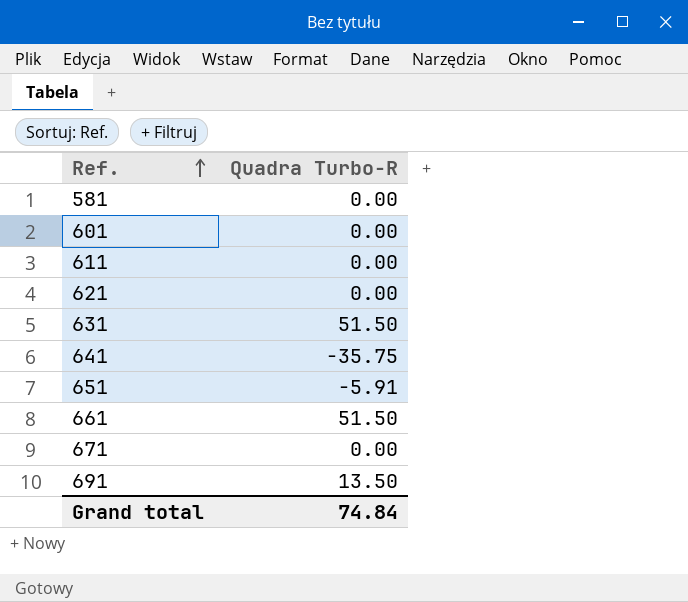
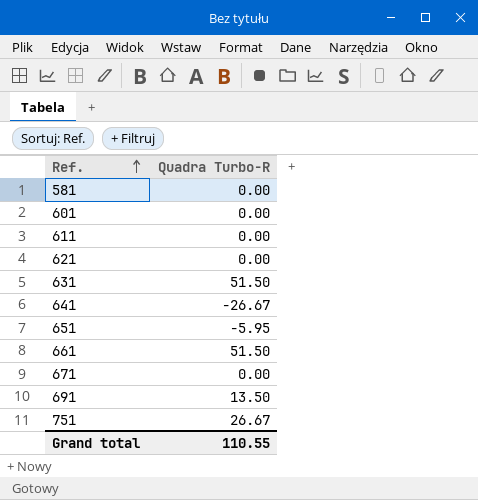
641 | Quadra Turbo-R: -35.75 -> -26.67
651 | Quadra Turbo-R: -5.91 -> -5.95
row 751: none -> 26.67
Grand total | Quadra Turbo-R: 74.84 -> 110.55

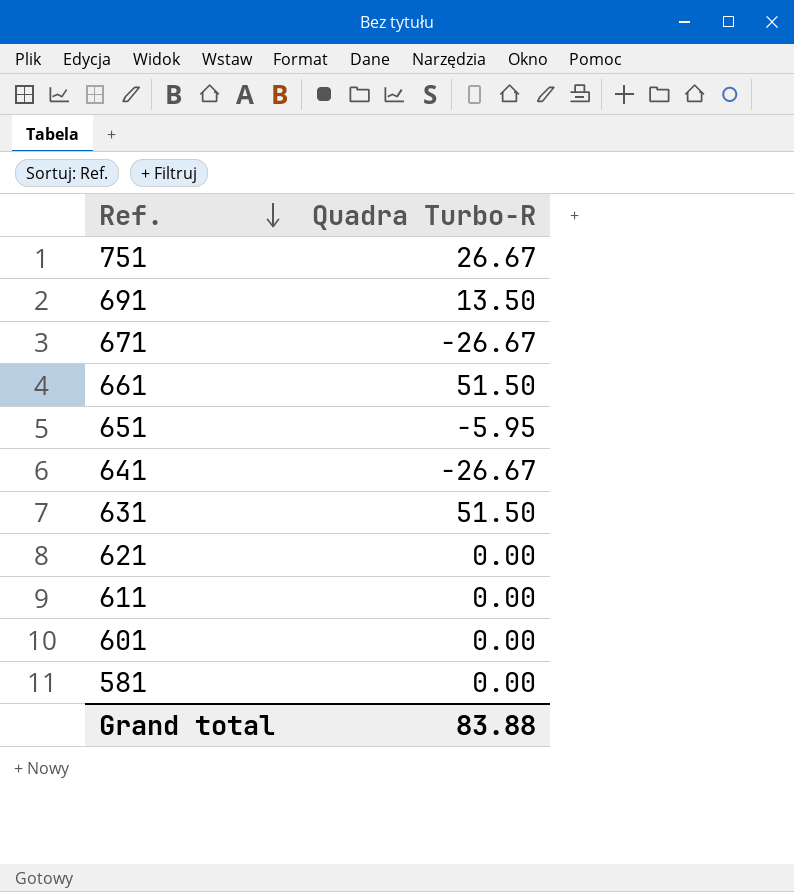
row order: Ref. ascending -> Ref. descending
671 | Quadra Turbo-R: 0.00 -> -26.67
Grand total | Quadra Turbo-R: 110.55 -> 83.88

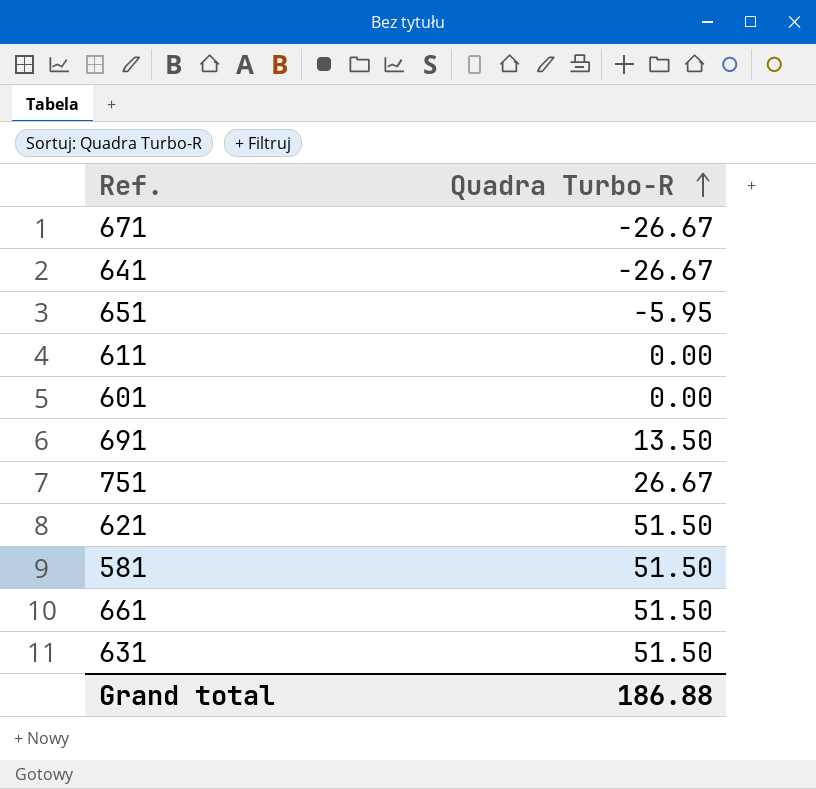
row order: Ref. descending -> Quadra Turbo-R ascending
621 | Quadra Turbo-R: 0.00 -> 51.50
581 | Quadra Turbo-R: 0.00 -> 51.50
Grand total | Quadra Turbo-R: 83.88 -> 186.88

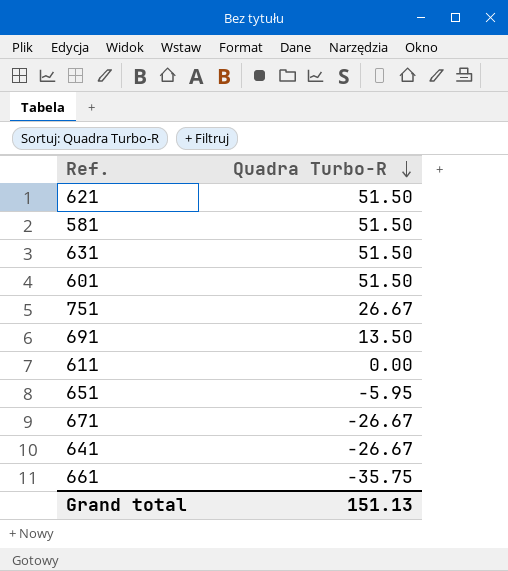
row order: Quadra Turbo-R ascending -> Quadra Turbo-R descending
601 | Quadra Turbo-R: 0.00 -> 51.50
661 | Quadra Turbo-R: 51.50 -> -35.75
Grand total | Quadra Turbo-R: 186.88 -> 151.13

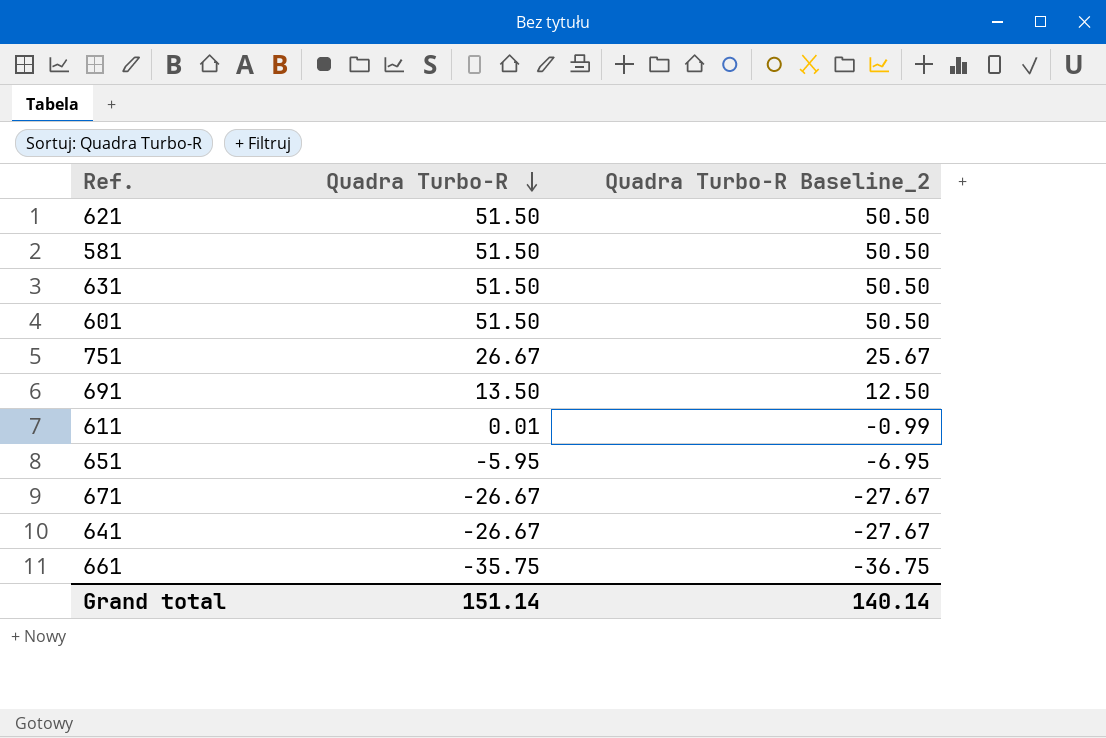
column Quadra Turbo-R Baseline_2 | formula: none -> [Quadra Turbo-R] - 1
611 | Quadra Turbo-R: 0.00 -> 0.01
Grand total | Quadra Turbo-R: 151.13 -> 151.14

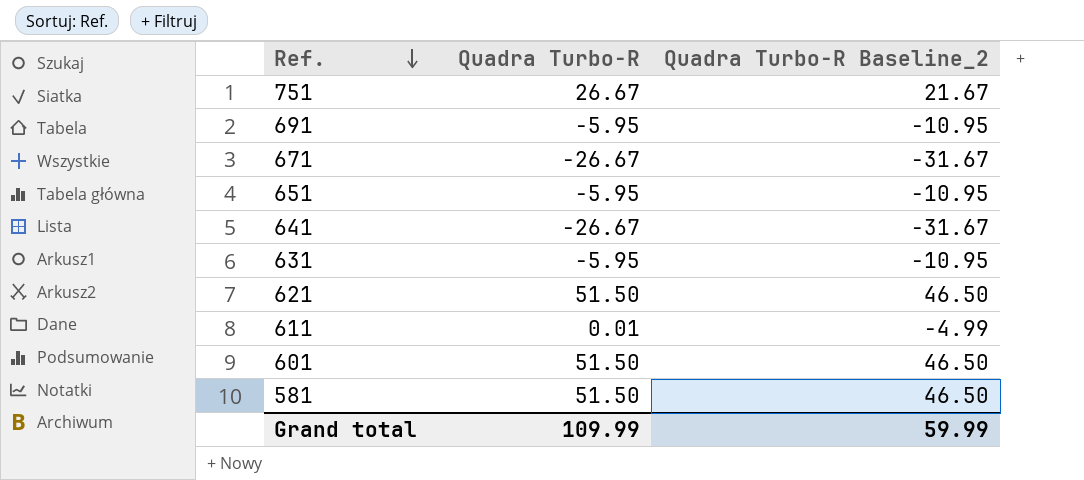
row order: Quadra Turbo-R descending -> Ref. descending
column Quadra Turbo-R Baseline_2 | formula: [Quadra Turbo-R] - 1 -> [Quadra Turbo-R] - 5
row 661: -35.75 | -36.75 -> none
691 | Quadra Turbo-R: 13.50 -> -5.95
631 | Quadra Turbo-R: 51.50 -> -5.95
Grand total | Quadra Turbo-R: 151.14 -> 109.99
Grand total | Quadra Turbo-R Baseline_2: 140.14 -> 59.99

